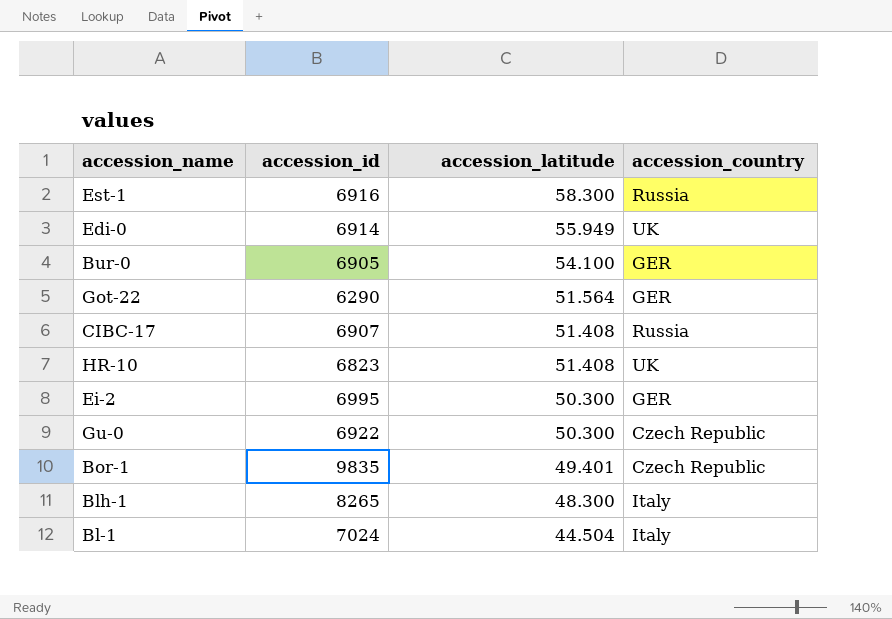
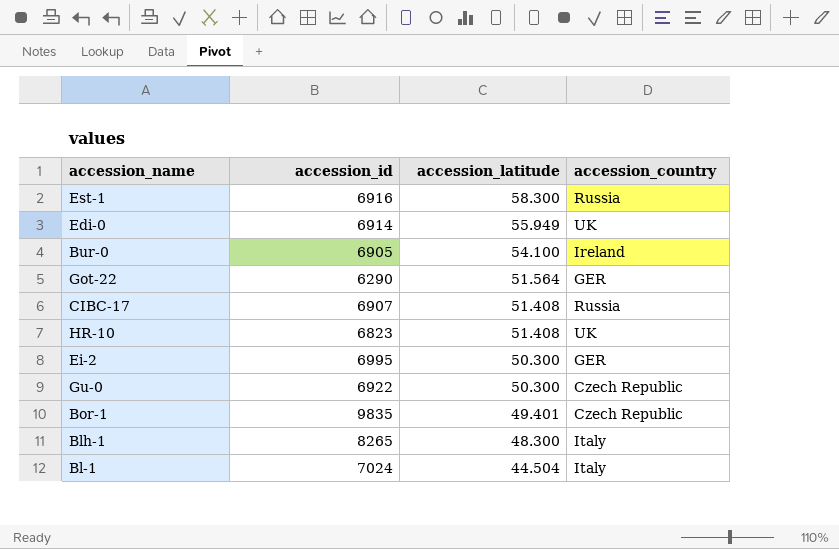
Bur-0 | accession_country: GER -> Ireland

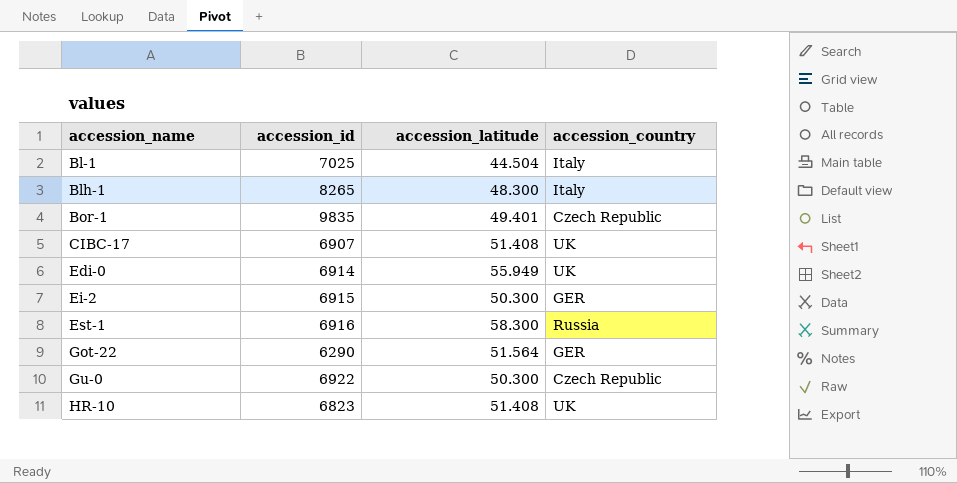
row order: accession_latitude descending -> accession_name ascending
row Bur-0: 6905 | 54.100 | Ireland -> none
Bl-1 | accession_id: 7024 -> 7025
CIBC-17 | accession_country: Russia -> UK
Ei-2 | accession_id: 6995 -> 6915

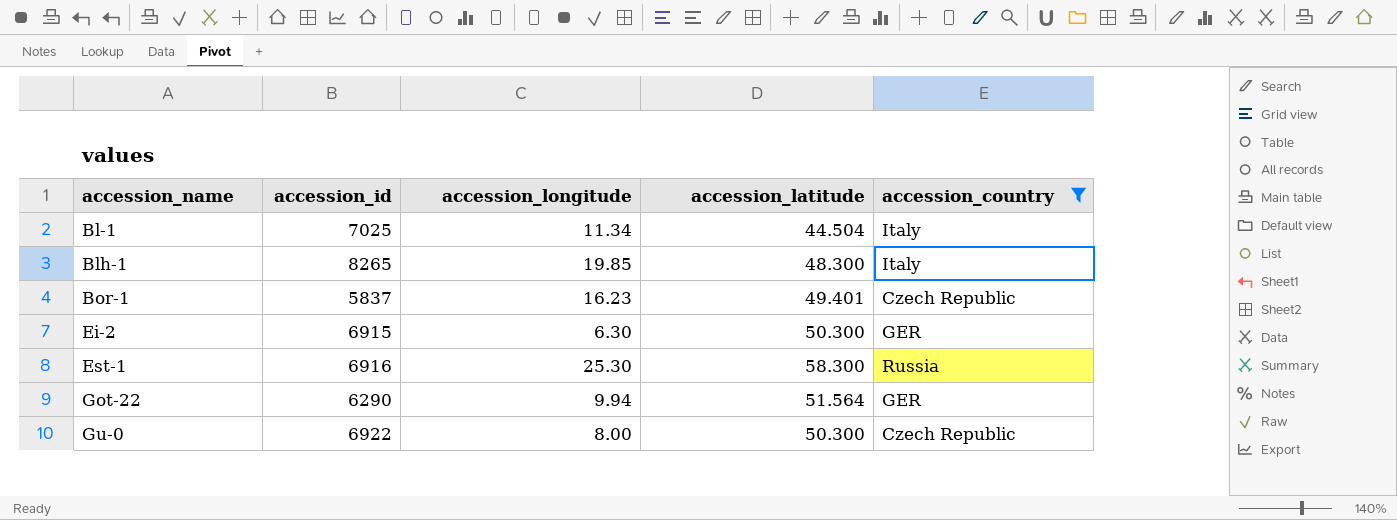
filter: none -> accession_country != UK
column accession_longitude | position: none -> 3
Bor-1 | accession_id: 9835 -> 5837

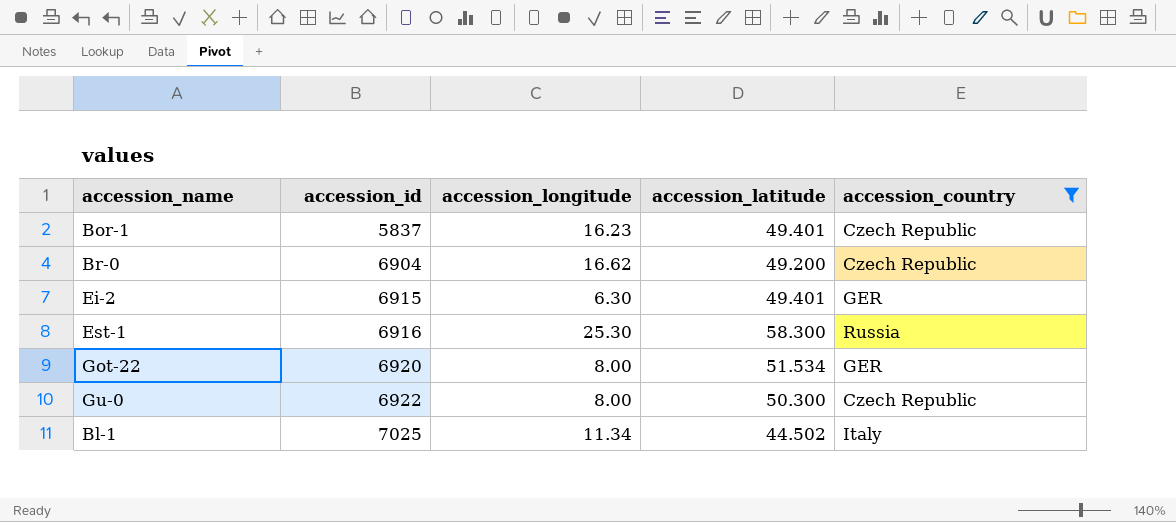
row order: accession_name ascending -> accession_id ascending
row Blh-1: 8265 | 19.85 | 48.300 | Italy -> none
row Br-0: none -> 6904 | 16.62 | 49.200 | Czech Republic
Ei-2 | accession_latitude: 50.300 -> 49.401
Got-22 | accession_id: 6290 -> 6920
Got-22 | accession_longitude: 9.94 -> 8.00
Got-22 | accession_latitude: 51.564 -> 51.534
Bl-1 | accession_latitude: 44.504 -> 44.502

